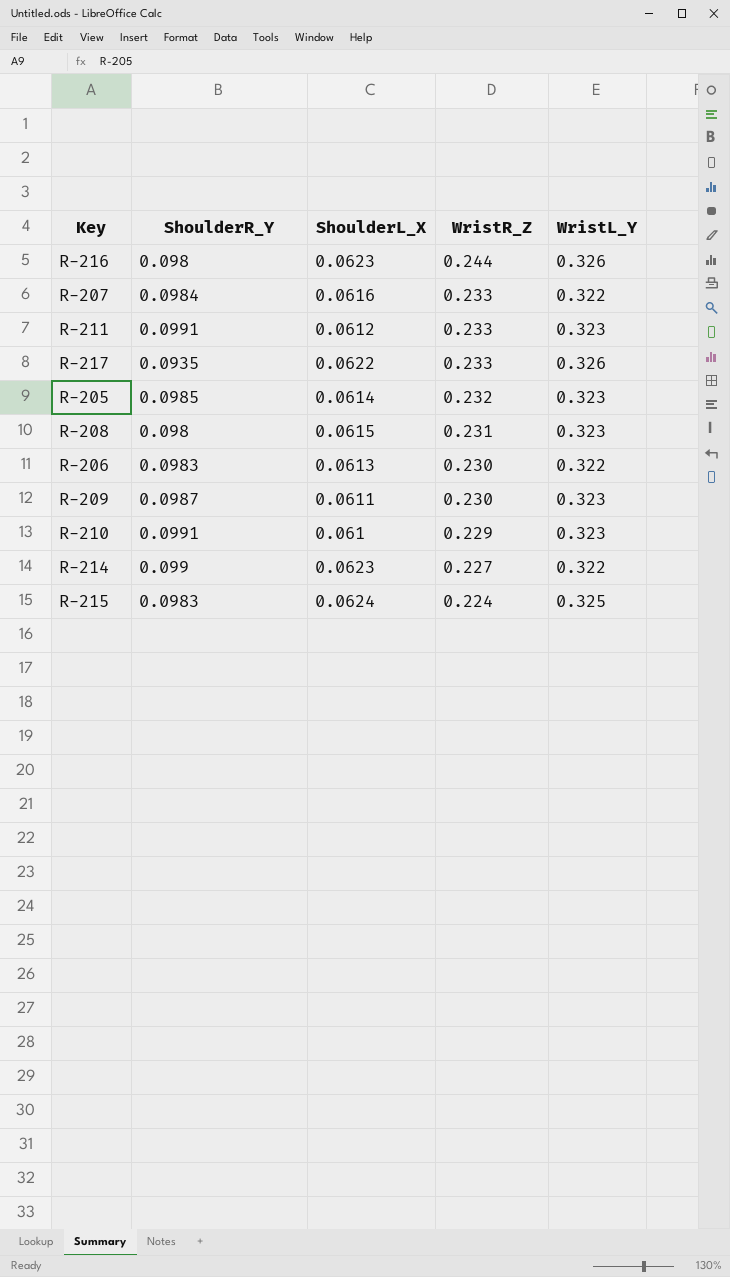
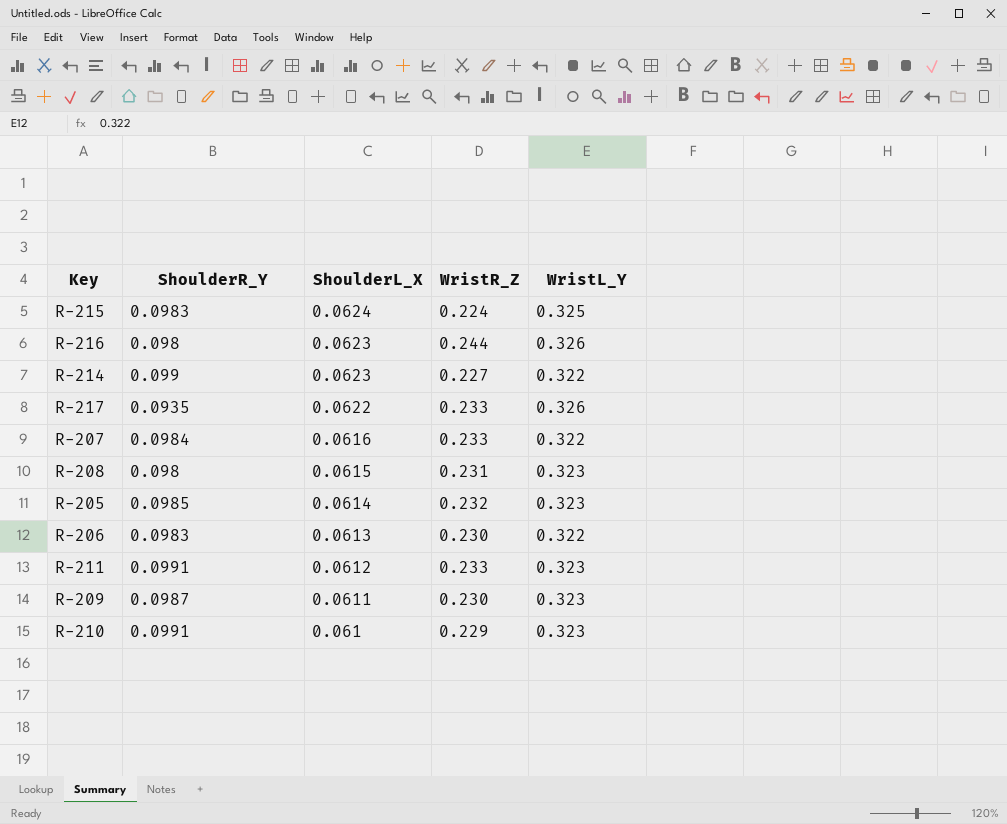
row order: WristR_Z descending -> ShoulderL_X descending

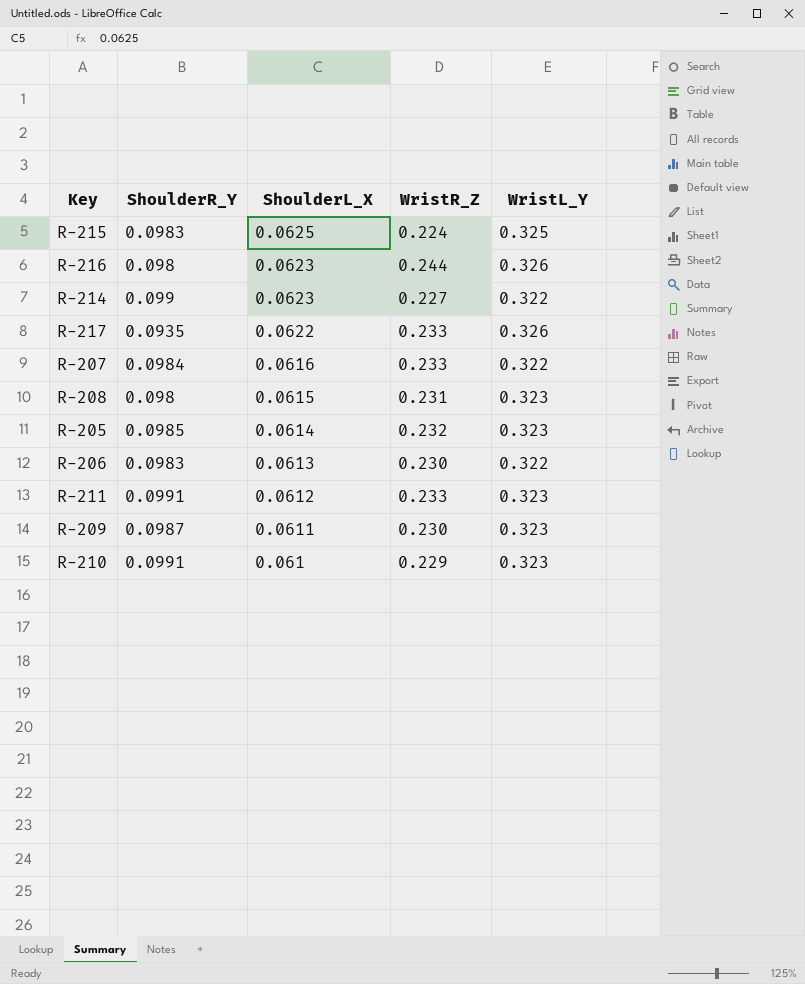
R-215 | ShoulderL_X: 0.0624 -> 0.0625

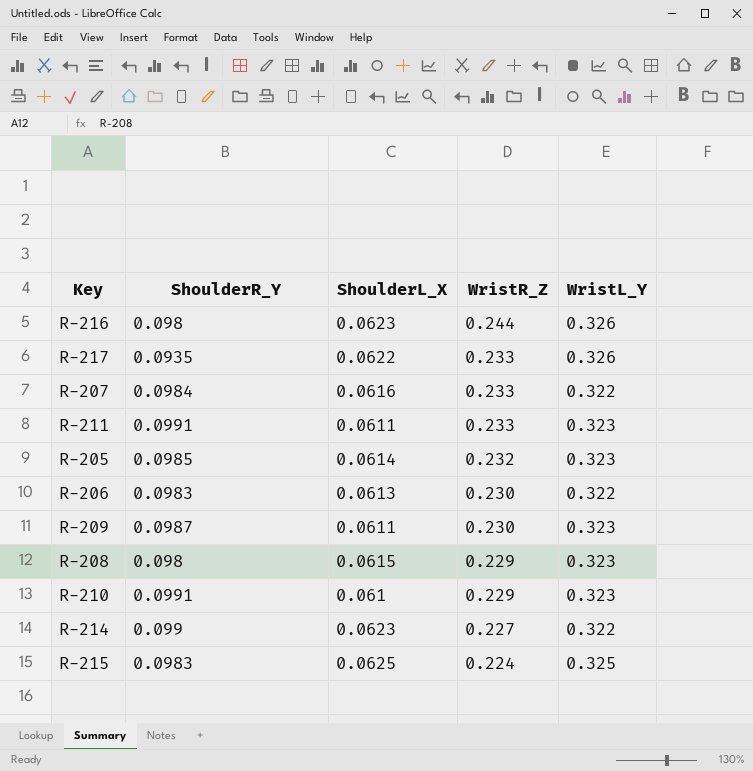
row order: ShoulderL_X descending -> WristR_Z descending
R-211 | ShoulderL_X: 0.0612 -> 0.0611
R-208 | WristR_Z: 0.231 -> 0.229

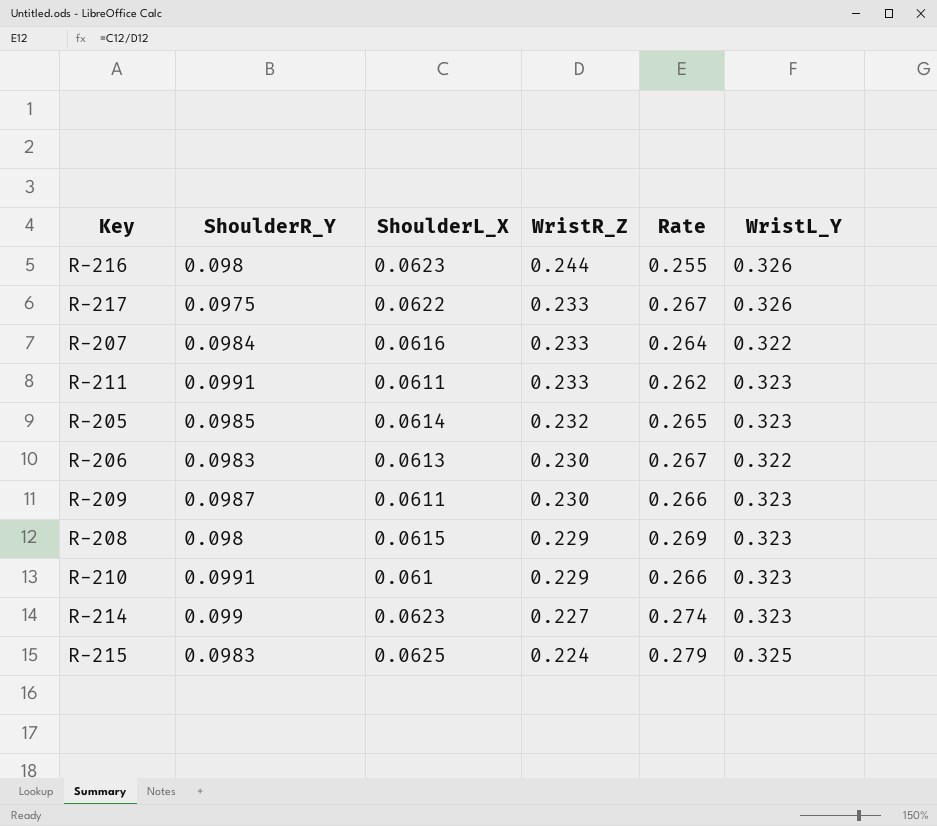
column Rate | formula: none -> [ShoulderL_X] / [WristR_Z]
R-217 | ShoulderR_Y: 0.0935 -> 0.0975
R-214 | WristL_Y: 0.322 -> 0.323

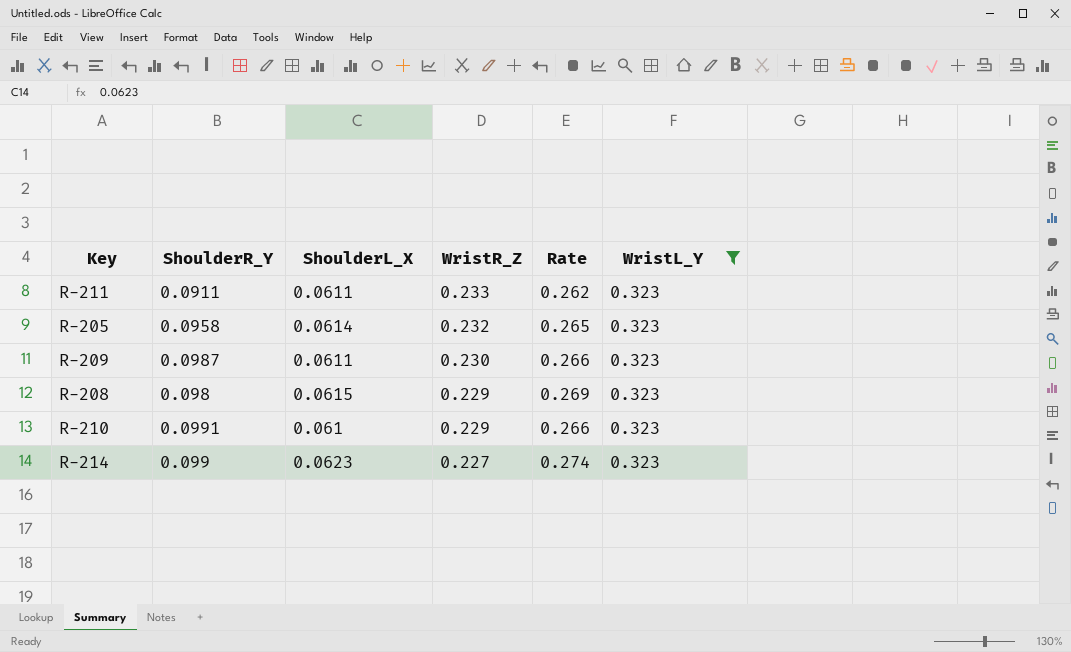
filter: none -> WristL_Y = 0.323
R-211 | ShoulderR_Y: 0.0991 -> 0.0911
R-205 | ShoulderR_Y: 0.0985 -> 0.0958

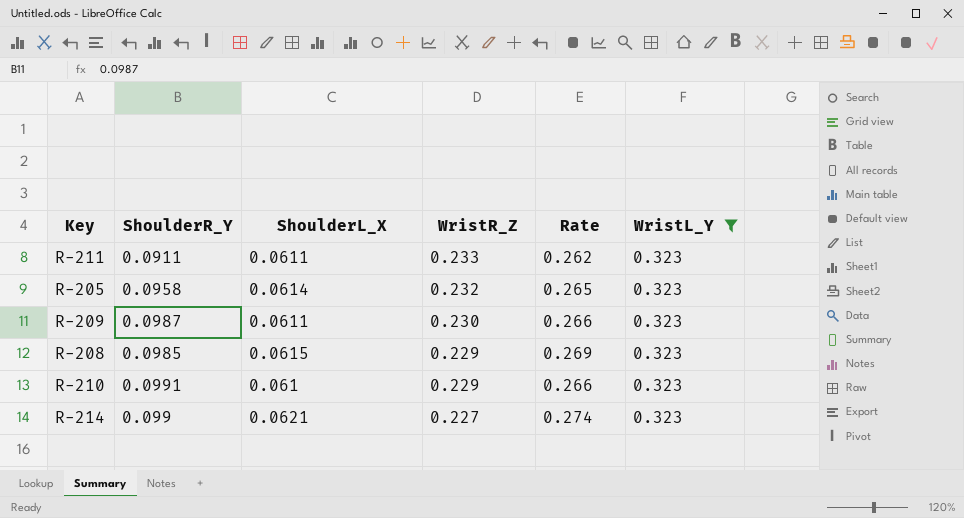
R-208 | ShoulderR_Y: 0.098 -> 0.0985
R-214 | ShoulderL_X: 0.0623 -> 0.0621

